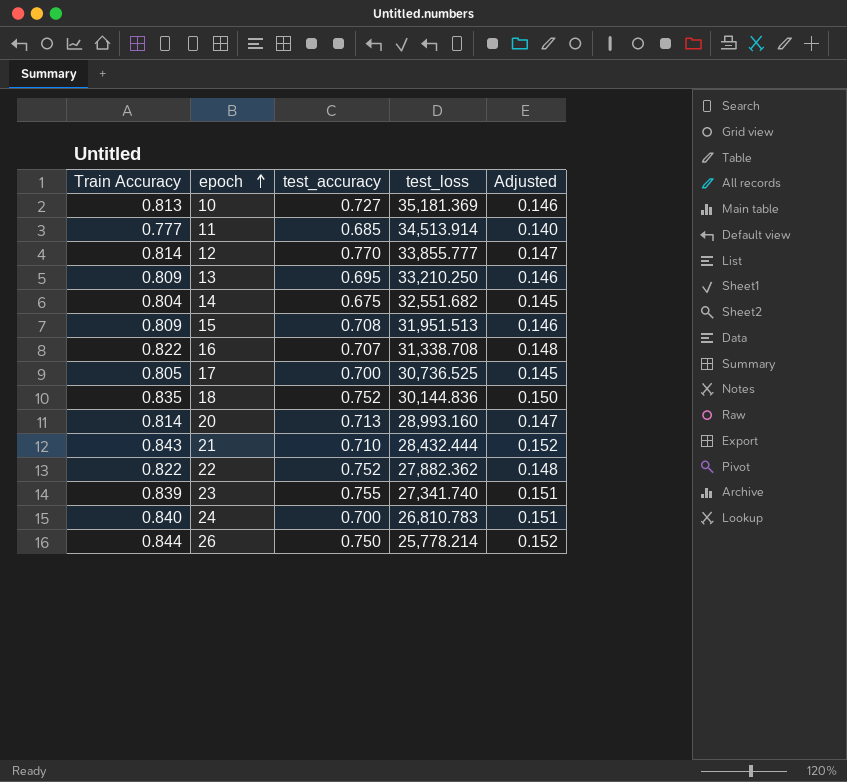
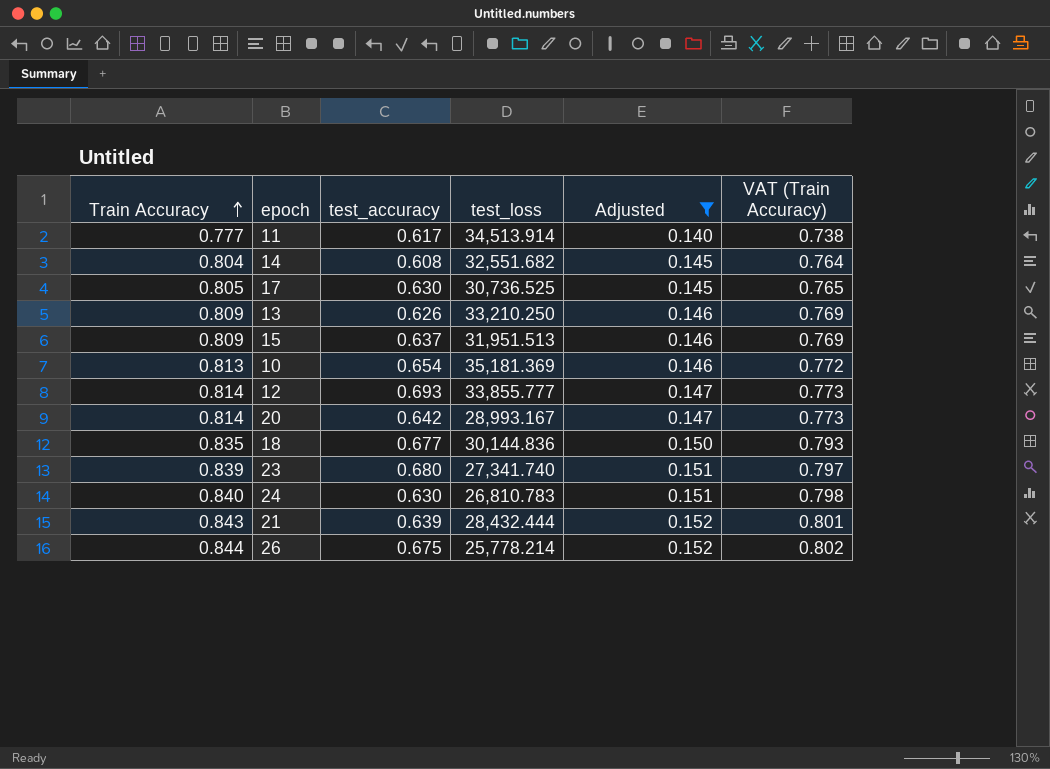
filter: none -> Adjusted != 0.148
row order: epoch ascending -> Train Accuracy ascending
column VAT (Train Accuracy) | formula: none -> [Train Accuracy] * 0.95
11 | test_accuracy: 0.685 -> 0.617
14 | test_accuracy: 0.675 -> 0.608
17 | test_accuracy: 0.700 -> 0.630
13 | test_accuracy: 0.695 -> 0.626
15 | test_accuracy: 0.708 -> 0.637
10 | test_accuracy: 0.727 -> 0.654
12 | test_accuracy: 0.770 -> 0.693
20 | test_accuracy: 0.713 -> 0.642
20 | test_loss: 28,993.160 -> 28,993.167
18 | test_accuracy: 0.752 -> 0.677
23 | test_accuracy: 0.755 -> 0.680
24 | test_accuracy: 0.700 -> 0.630
21 | test_accuracy: 0.710 -> 0.639
26 | test_accuracy: 0.750 -> 0.675

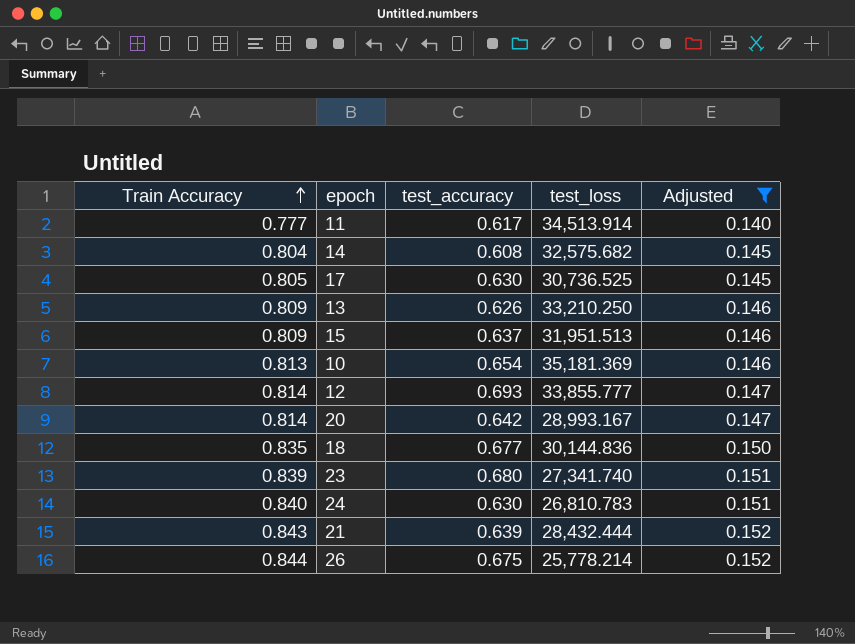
column VAT (Train Accuracy) | formula: [Train Accuracy] * 0.95 -> none
14 | test_loss: 32,551.682 -> 32,575.682

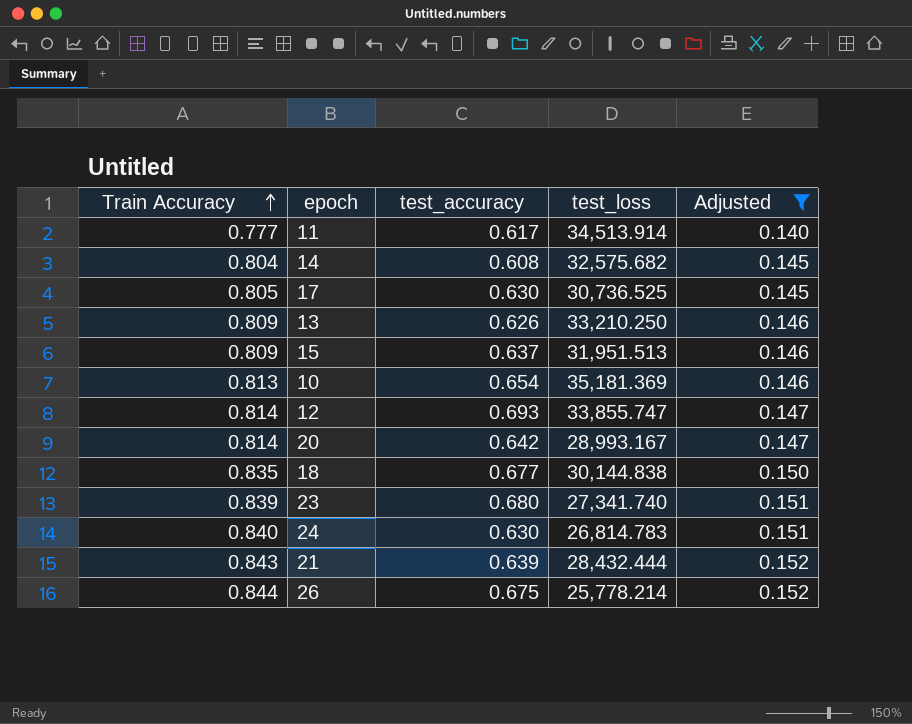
12 | test_loss: 33,855.777 -> 33,855.747
18 | test_loss: 30,144.836 -> 30,144.838
24 | test_loss: 26,810.783 -> 26,814.783

